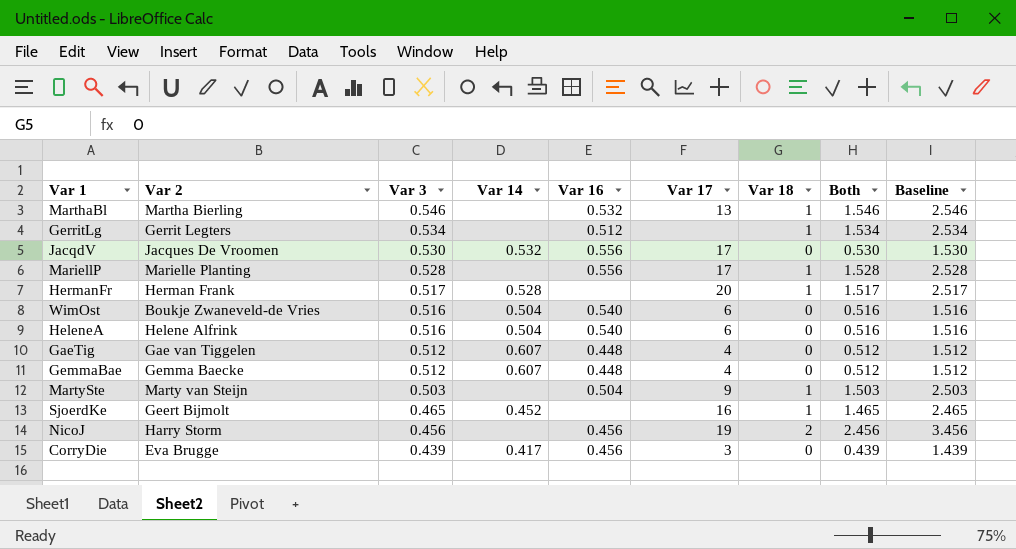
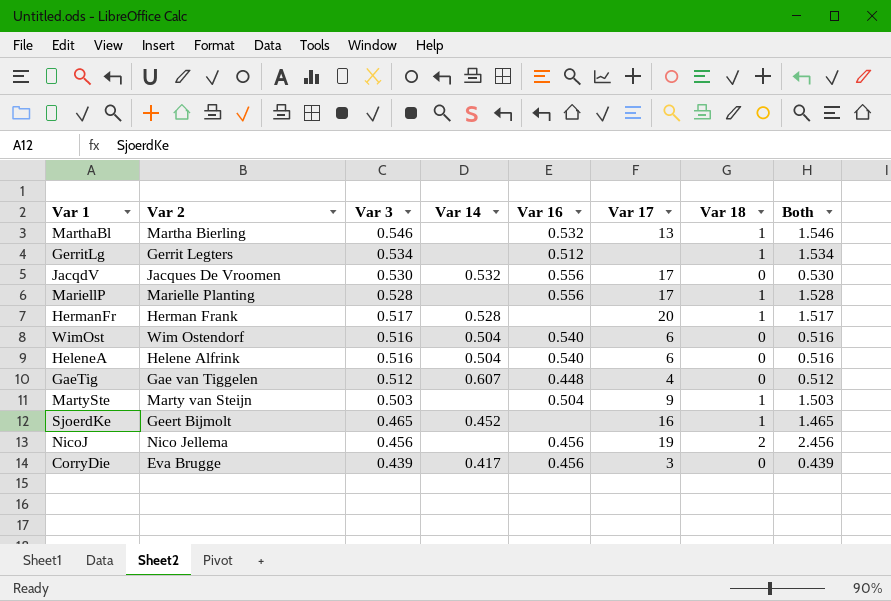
column Baseline | formula: [Both] + 1 -> none
row GemmaBae: Gemma Baecke | 0.512 | 0.607 | 0.448 | 4 | 0 | 0.512 | 1.512 -> none
WimOst | Var 2: Boukje Zwaneveld-de Vries -> Wim Ostendorf
NicoJ | Var 2: Harry Storm -> Nico Jellema

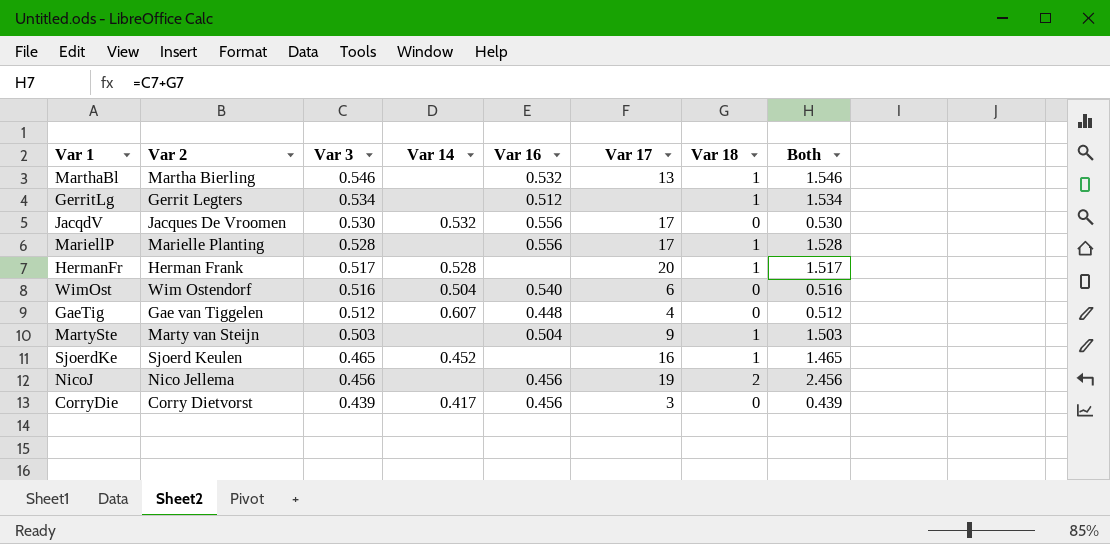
row HeleneA: Helene Alfrink | 0.516 | 0.504 | 0.540 | 6 | 0 | 0.516 -> none
SjoerdKe | Var 2: Geert Bijmolt -> Sjoerd Keulen
CorryDie | Var 2: Eva Brugge -> Corry Dietvorst

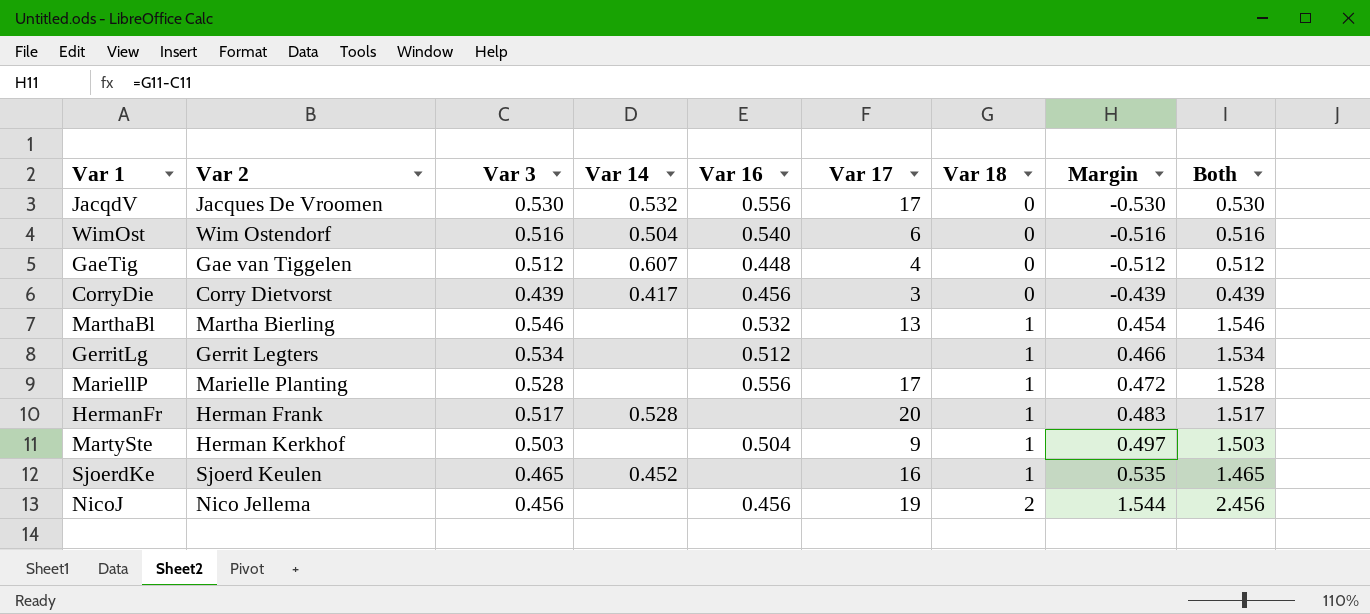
row order: Var 3 descending -> Var 18 ascending
column Margin | formula: none -> [Var 18] - [Var 3]
MartySte | Var 2: Marty van Steijn -> Herman Kerkhof

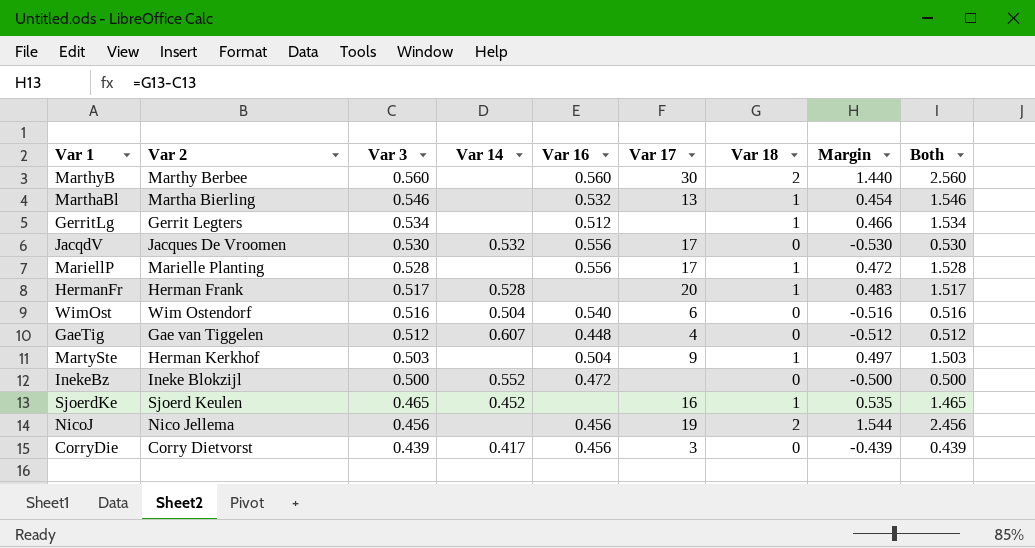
row order: Var 18 ascending -> Var 3 descending
row MarthyB: none -> Marthy Berbee | 0.560 | none | 0.560 | 30 | 2 | 1.440 | 2.560
row InekeBz: none -> Ineke Blokzijl | 0.500 | 0.552 | 0.472 | none | 0 | -0.500 | 0.500

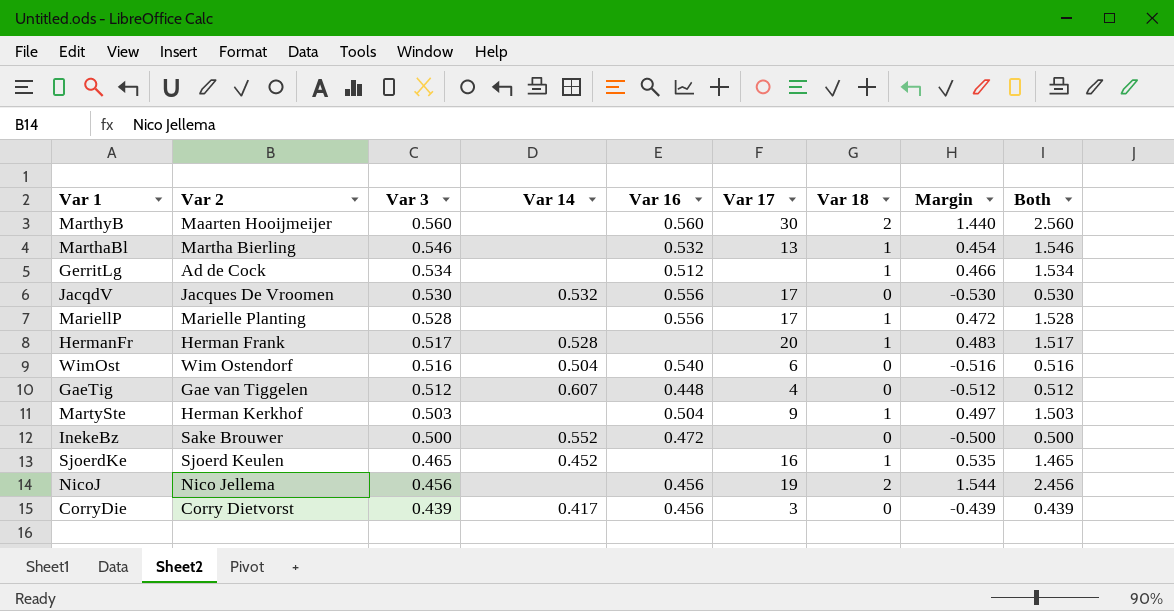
MarthyB | Var 2: Marthy Berbee -> Maarten Hooijmeijer
GerritLg | Var 2: Gerrit Legters -> Ad de Cock
InekeBz | Var 2: Ineke Blokzijl -> Sake Brouwer

